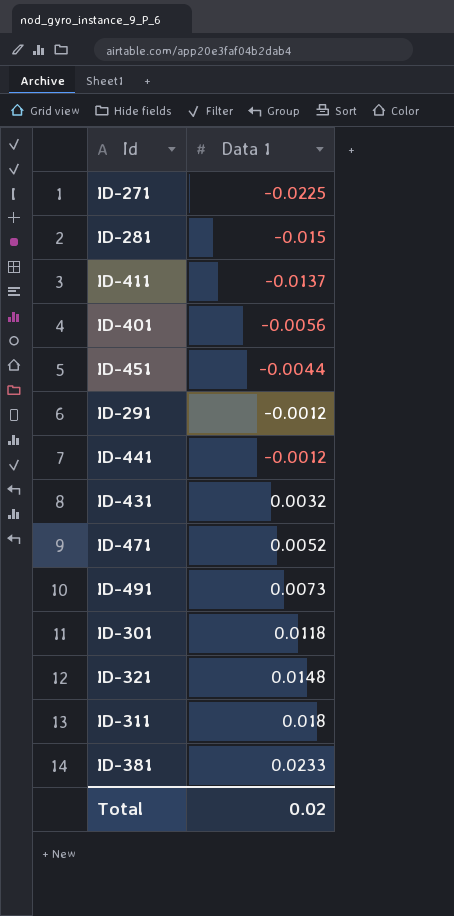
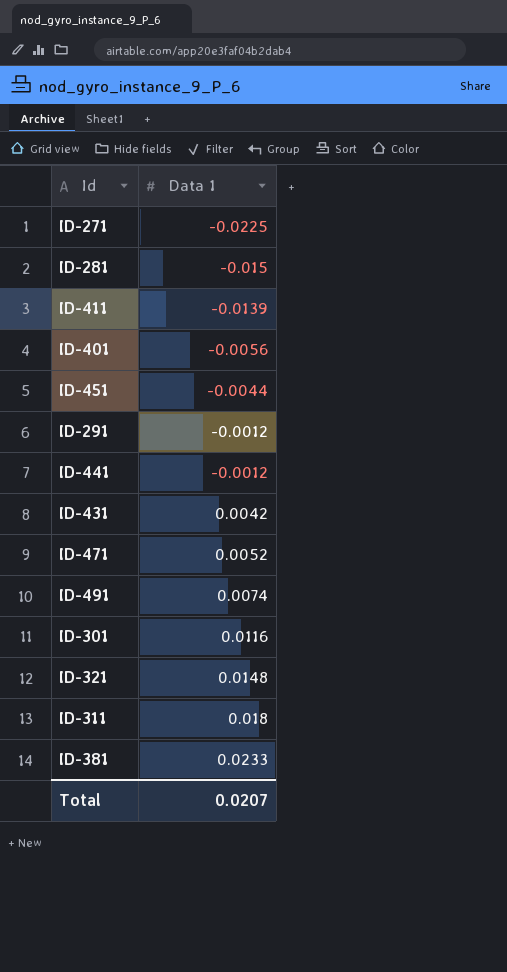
ID-411 | Data 1: -0.0137 -> -0.0139
ID-431 | Data 1: 0.0032 -> 0.0042
ID-491 | Data 1: 0.0073 -> 0.0074
ID-301 | Data 1: 0.0118 -> 0.0116
Total | Data 1: 0.02 -> 0.0207

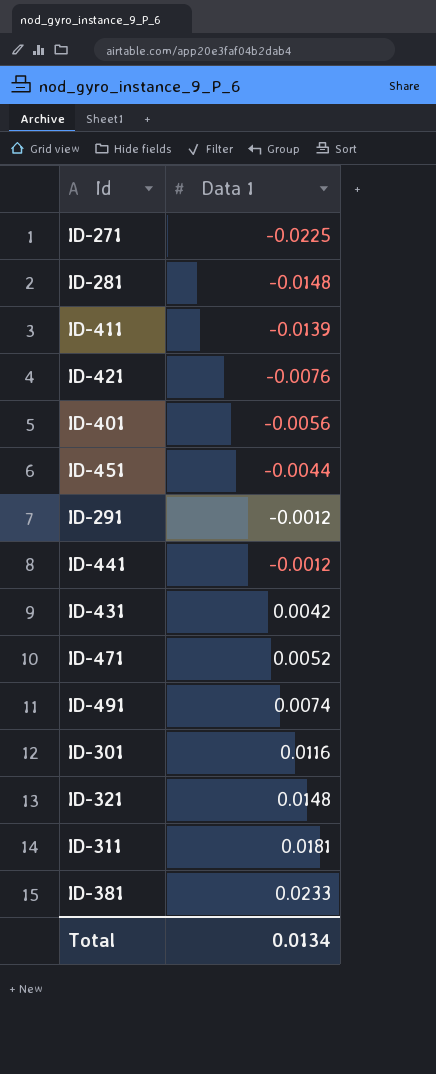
ID-281 | Data 1: -0.015 -> -0.0148
row ID-421: none -> -0.0076
ID-311 | Data 1: 0.018 -> 0.0181
Total | Data 1: 0.0207 -> 0.0134

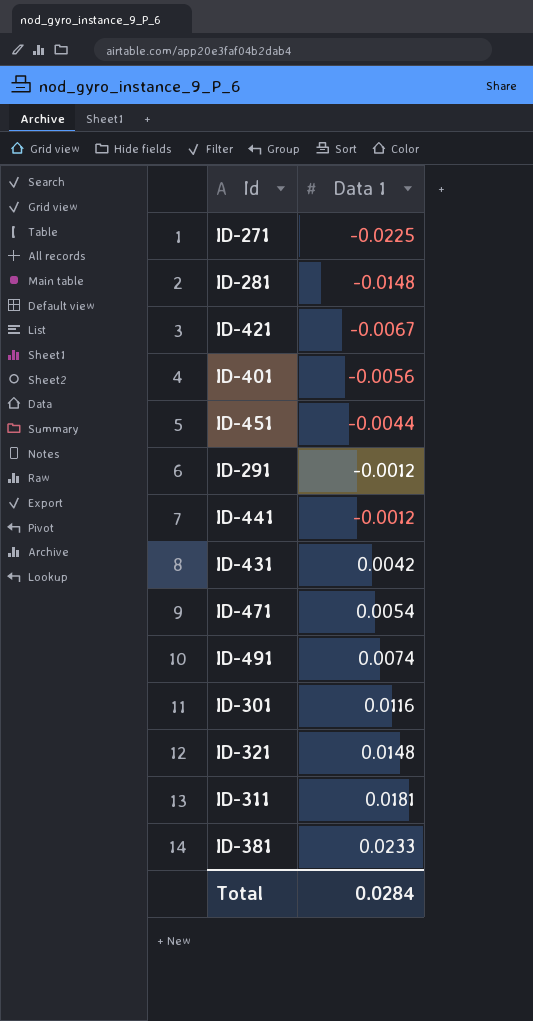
row ID-411: -0.0139 -> none
ID-421 | Data 1: -0.0076 -> -0.0067
ID-471 | Data 1: 0.0052 -> 0.0054
Total | Data 1: 0.0134 -> 0.0284

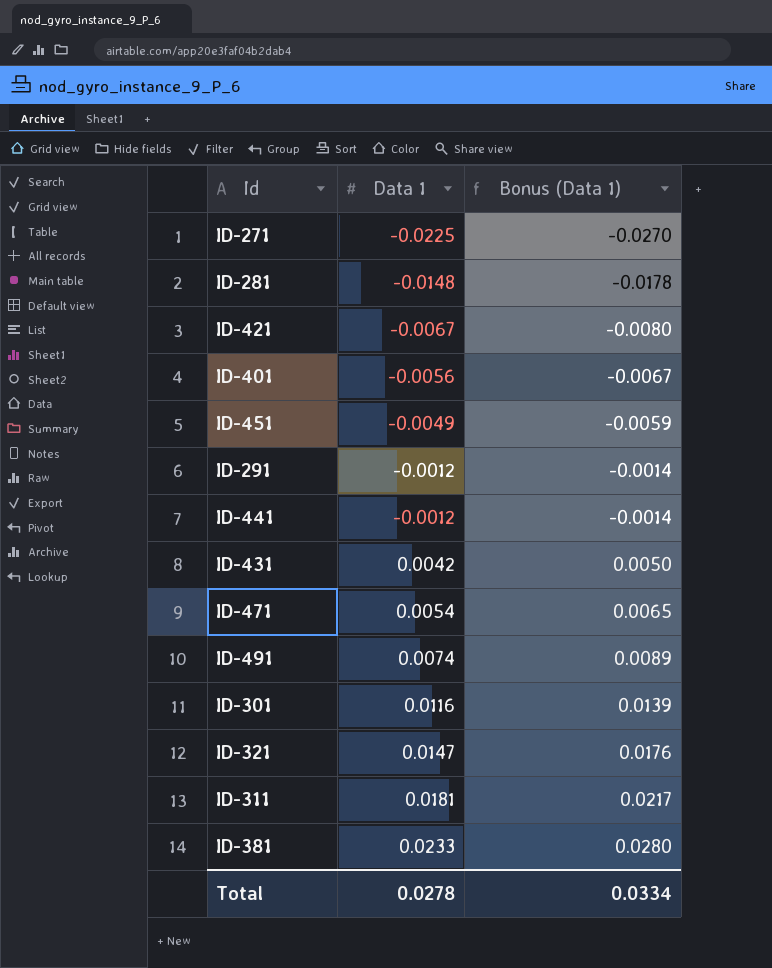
column Bonus (Data 1) | formula: none -> [Data 1] * 1.2
ID-451 | Data 1: -0.0044 -> -0.0049
ID-321 | Data 1: 0.0148 -> 0.0147
Total | Data 1: 0.0284 -> 0.0278

